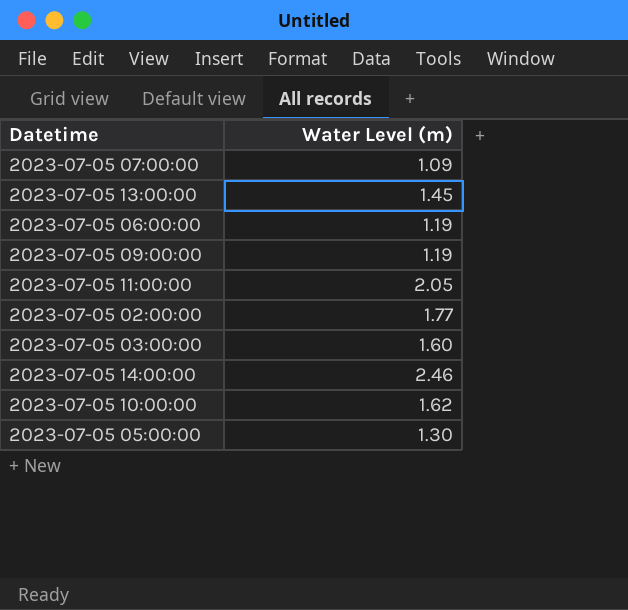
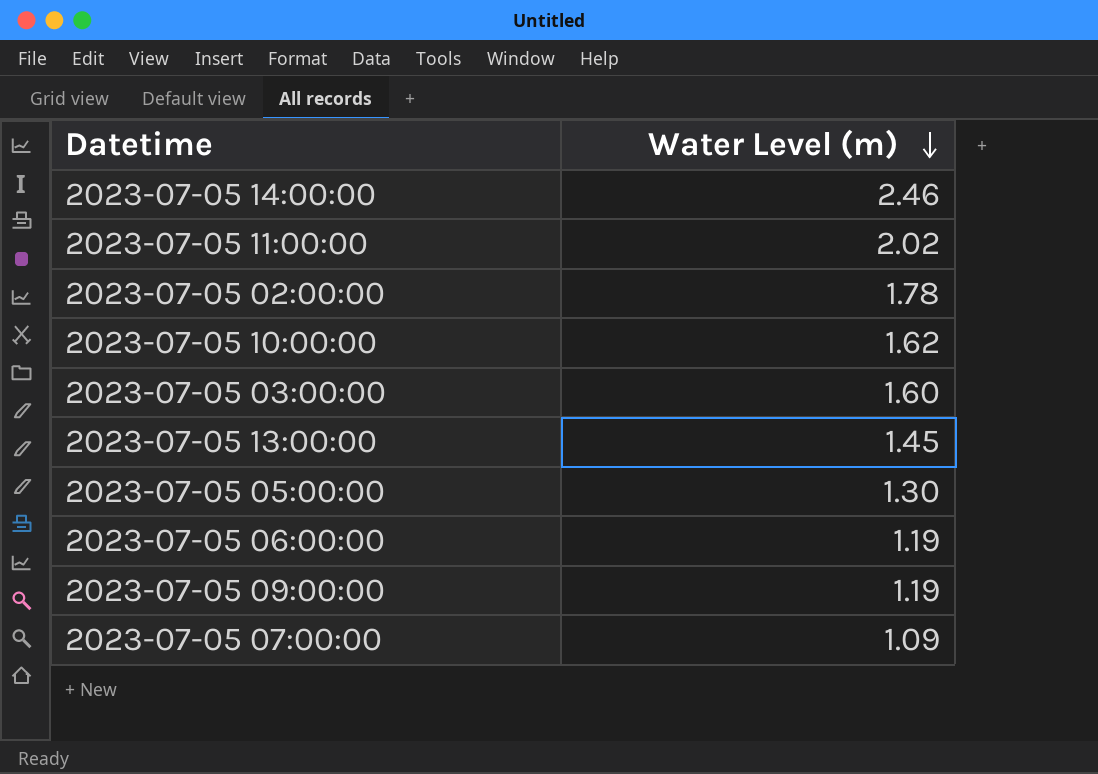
row order: none -> Water Level (m) descending
2023-07-05 11:00:00 | Water Level (m): 2.05 -> 2.02
2023-07-05 02:00:00 | Water Level (m): 1.77 -> 1.78

